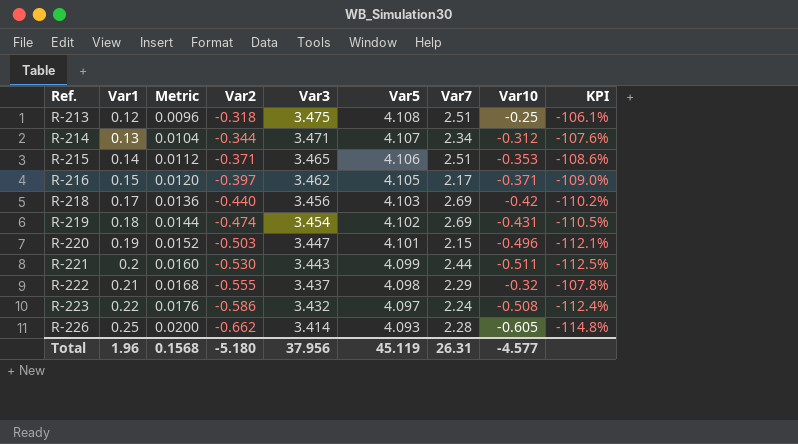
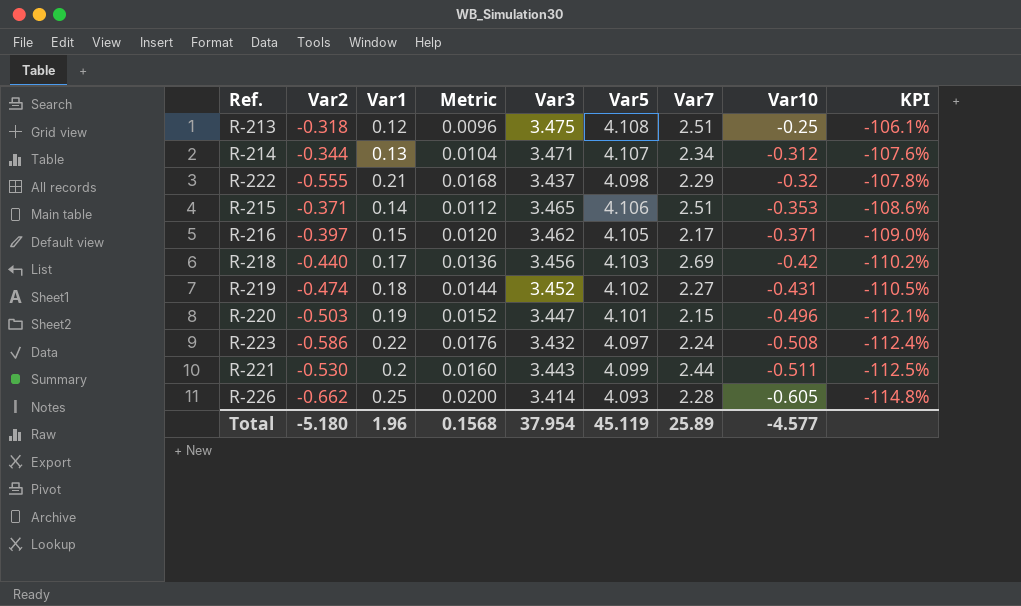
row order: Ref. ascending -> Var10 descending
column Var2 | position: 4 -> 2
R-219 | Var3: 3.454 -> 3.452
R-219 | Var7: 2.69 -> 2.27
Total | Var3: 37.956 -> 37.954
Total | Var7: 26.31 -> 25.89

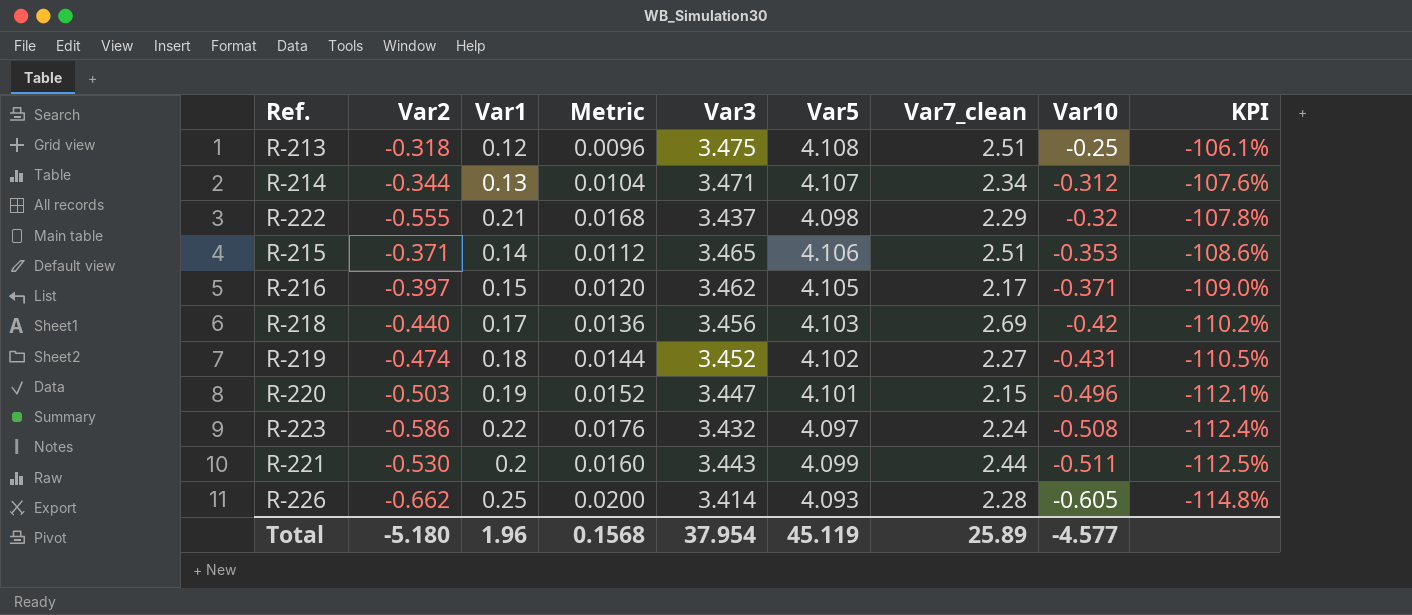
column name: Var7 -> Var7_clean

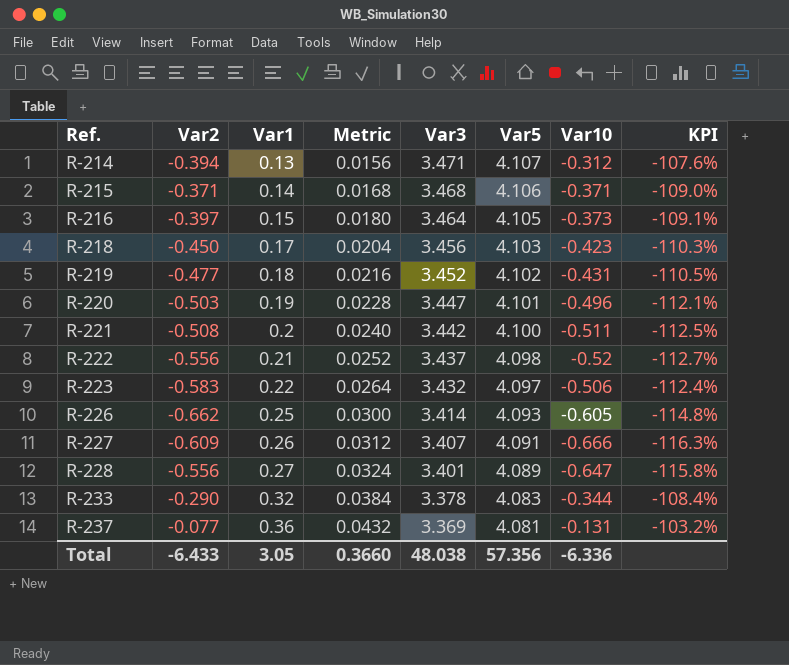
row order: Var10 descending -> Ref. ascending
column Var7_clean | position: 7 -> none
column Metric | formula: [Var1] * 0.08 -> [Var1] * 0.12
row R-213: -0.318 | 0.12 | 0.0096 | 3.475 | 4.108 | 2.51 | -0.25 | -106.1% -> none
R-214 | Var2: -0.344 -> -0.394
R-215 | Var3: 3.465 -> 3.468
R-215 | Var10: -0.353 -> -0.371
R-215 | KPI: -108.6% -> -109.0%
R-216 | Var3: 3.462 -> 3.464
R-216 | Var10: -0.371 -> -0.373
R-216 | KPI: -109.0% -> -109.1%
R-218 | Var2: -0.440 -> -0.450
R-218 | Var10: -0.42 -> -0.423
R-218 | KPI: -110.2% -> -110.3%
R-219 | Var2: -0.474 -> -0.477
R-221 | Var2: -0.530 -> -0.508
R-221 | Var3: 3.443 -> 3.442
R-221 | Var5: 4.099 -> 4.100
R-222 | Var2: -0.555 -> -0.556
R-222 | Var10: -0.32 -> -0.52
R-222 | KPI: -107.8% -> -112.7%
R-223 | Var2: -0.586 -> -0.583
R-223 | Var10: -0.508 -> -0.506
row R-227: none -> -0.609 | 0.26 | 0.0312 | 3.407 | 4.091 | -0.666 | -116.3%
row R-228: none -> -0.556 | 0.27 | 0.0324 | 3.401 | 4.089 | -0.647 | -115.8%
row R-233: none -> -0.290 | 0.32 | 0.0384 | 3.378 | 4.083 | -0.344 | -108.4%
row R-237: none -> -0.077 | 0.36 | 0.0432 | 3.369 | 4.081 | -0.131 | -103.2%
Total | Var2: -5.180 -> -6.433
Total | Var1: 1.96 -> 3.05
Total | Metric: 0.1568 -> 0.3660
Total | Var3: 37.954 -> 48.038
Total | Var5: 45.119 -> 57.356
Total | Var10: -4.577 -> -6.336

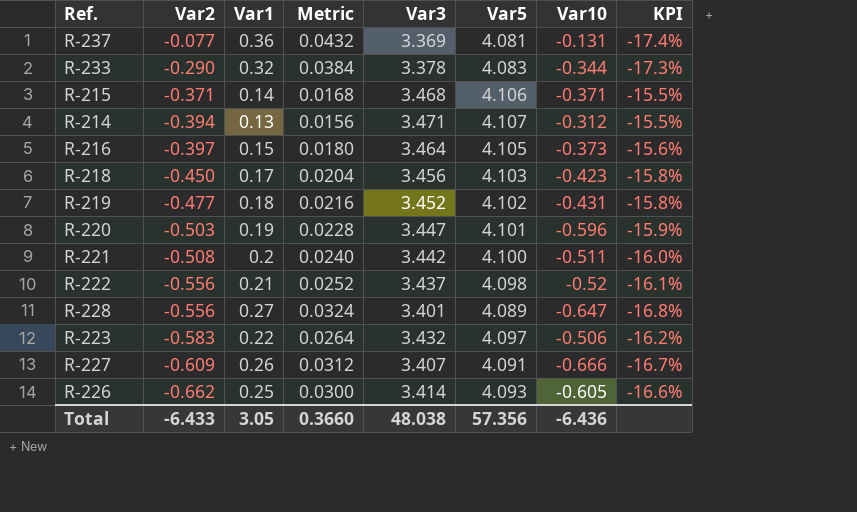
row order: Ref. ascending -> Var2 descending
column KPI | formula: ([Var10] - [Var5]) / [Var5] -> ([Var3] - [Var5]) / [Var5]
R-220 | Var10: -0.496 -> -0.596
Total | Var10: -6.336 -> -6.436

